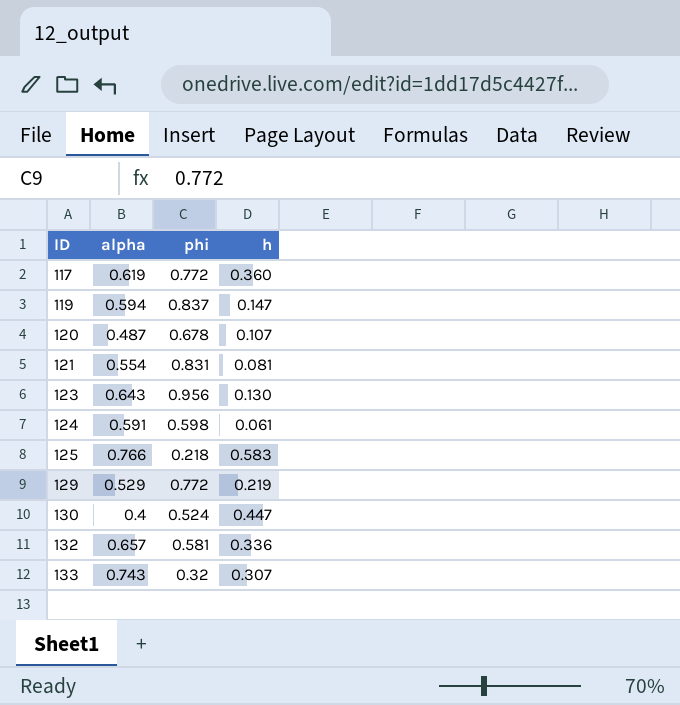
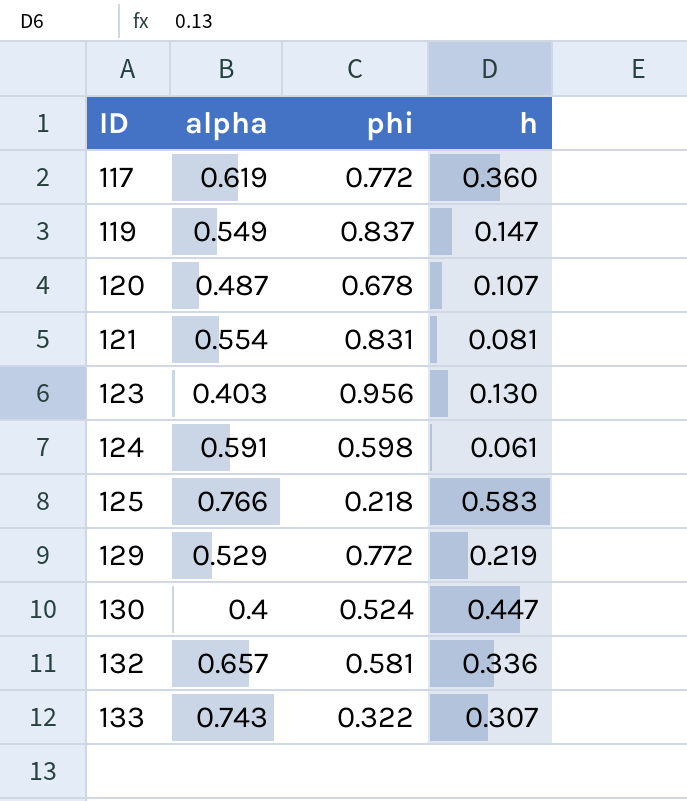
119 | alpha: 0.594 -> 0.549
123 | alpha: 0.643 -> 0.403
133 | phi: 0.32 -> 0.322

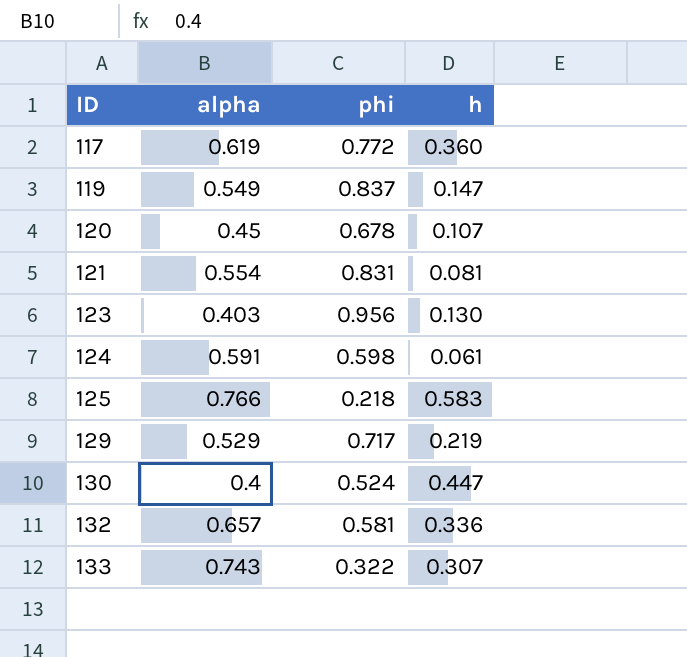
120 | alpha: 0.487 -> 0.45
129 | phi: 0.772 -> 0.717

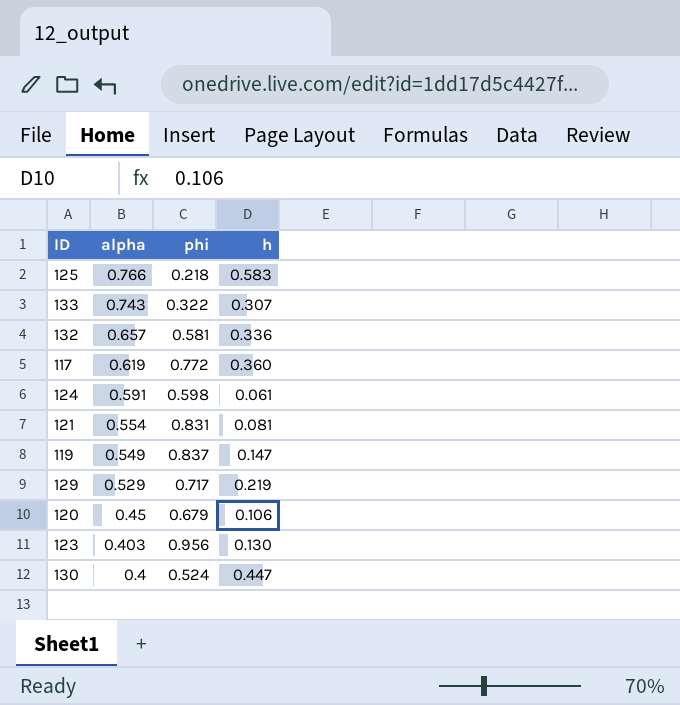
row order: ID ascending -> alpha descending
120 | phi: 0.678 -> 0.679
120 | h: 0.107 -> 0.106

